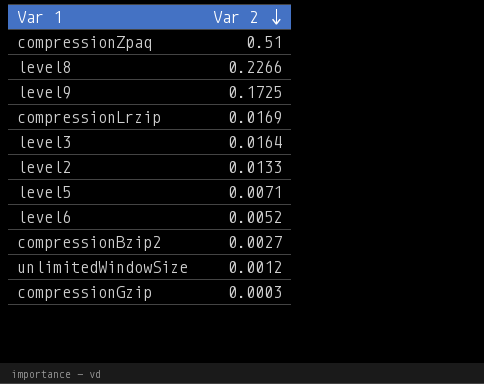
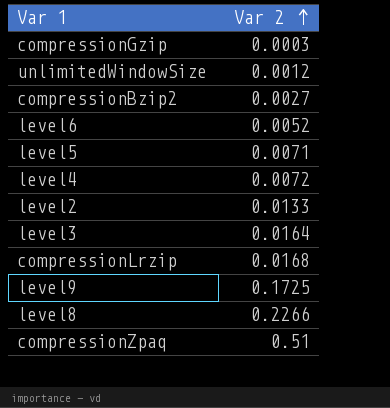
row order: Var 2 descending -> Var 2 ascending
row level4: none -> 0.0072
compressionLrzip | Var 2: 0.0169 -> 0.0168

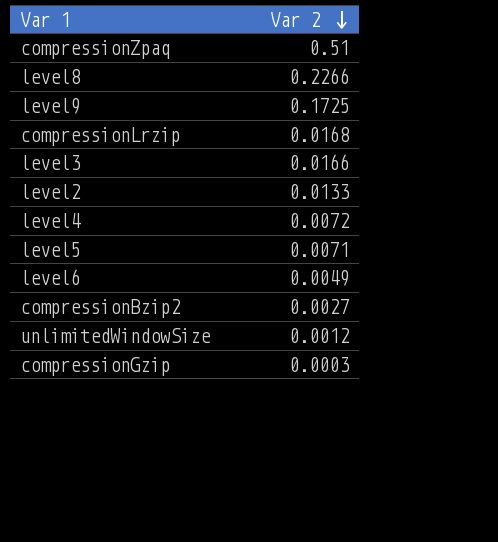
row order: Var 2 ascending -> Var 2 descending
level3 | Var 2: 0.0164 -> 0.0166
level6 | Var 2: 0.0052 -> 0.0049

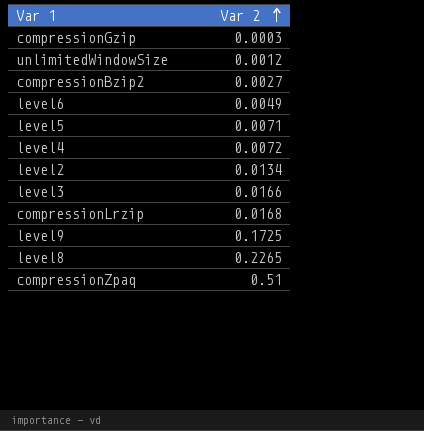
row order: Var 2 descending -> Var 2 ascending
level2 | Var 2: 0.0133 -> 0.0134
level8 | Var 2: 0.2266 -> 0.2265

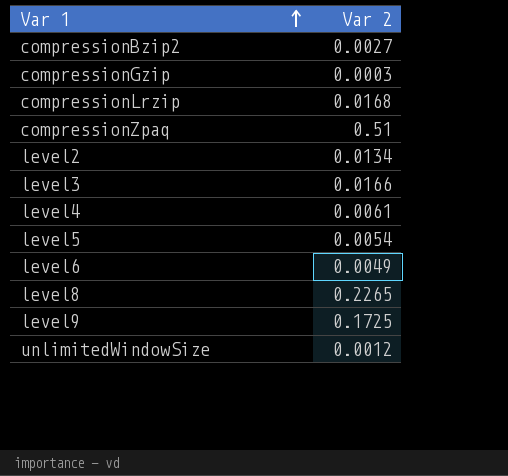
row order: Var 2 ascending -> Var 1 ascending
level4 | Var 2: 0.0072 -> 0.0061
level5 | Var 2: 0.0071 -> 0.0054

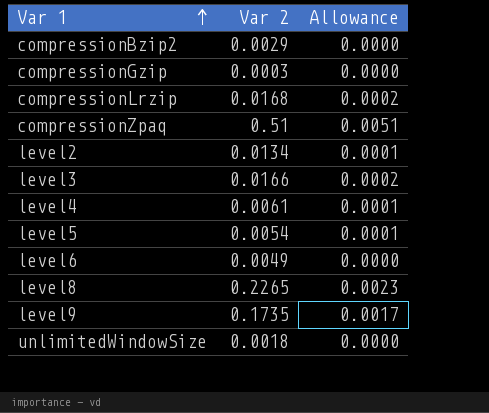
column Allowance | formula: none -> [Var 2] * 0.01
compressionBzip2 | Var 2: 0.0027 -> 0.0029
level9 | Var 2: 0.1725 -> 0.1735
unlimitedWindowSize | Var 2: 0.0012 -> 0.0018

